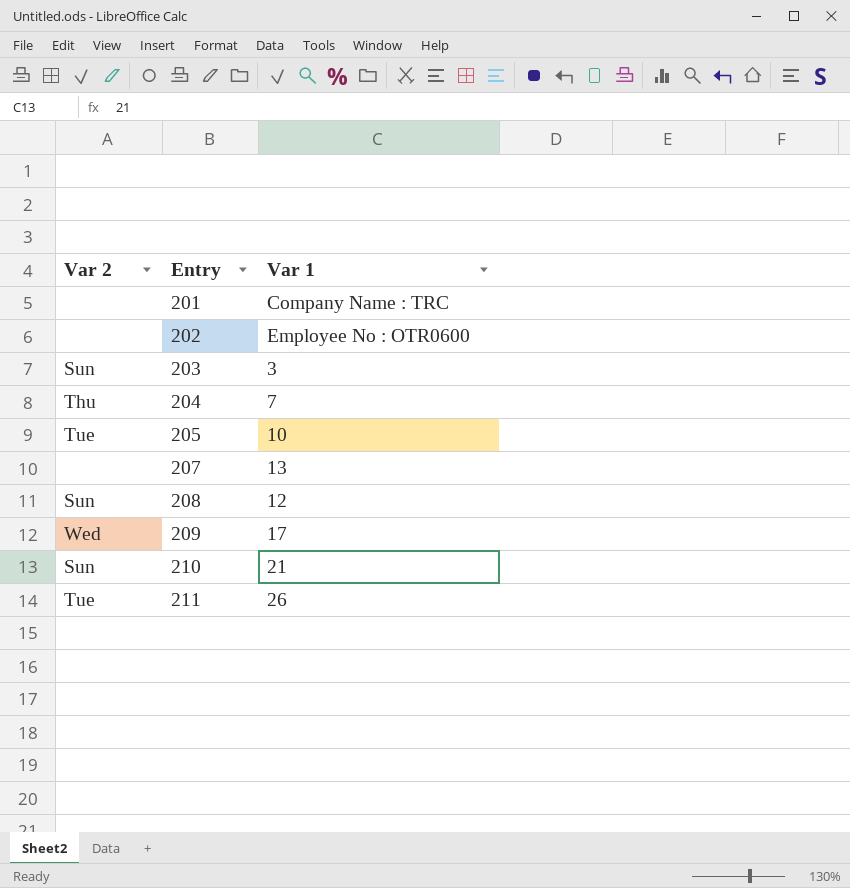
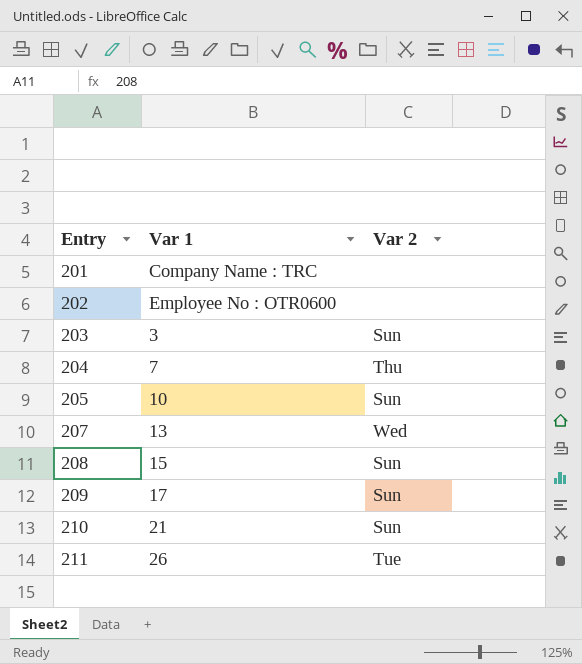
column Var 2 | position: 1 -> 3
205 | Var 2: Tue -> Sun
207 | Var 2: none -> Wed
208 | Var 1: 12 -> 15
209 | Var 2: Wed -> Sun

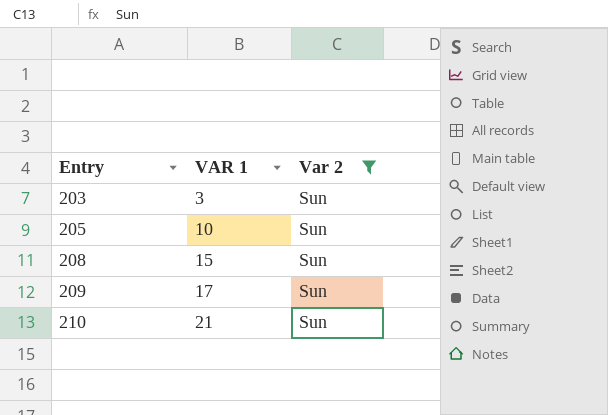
filter: none -> Var 2 = Sun
column name: Var 1 -> VAR 1

